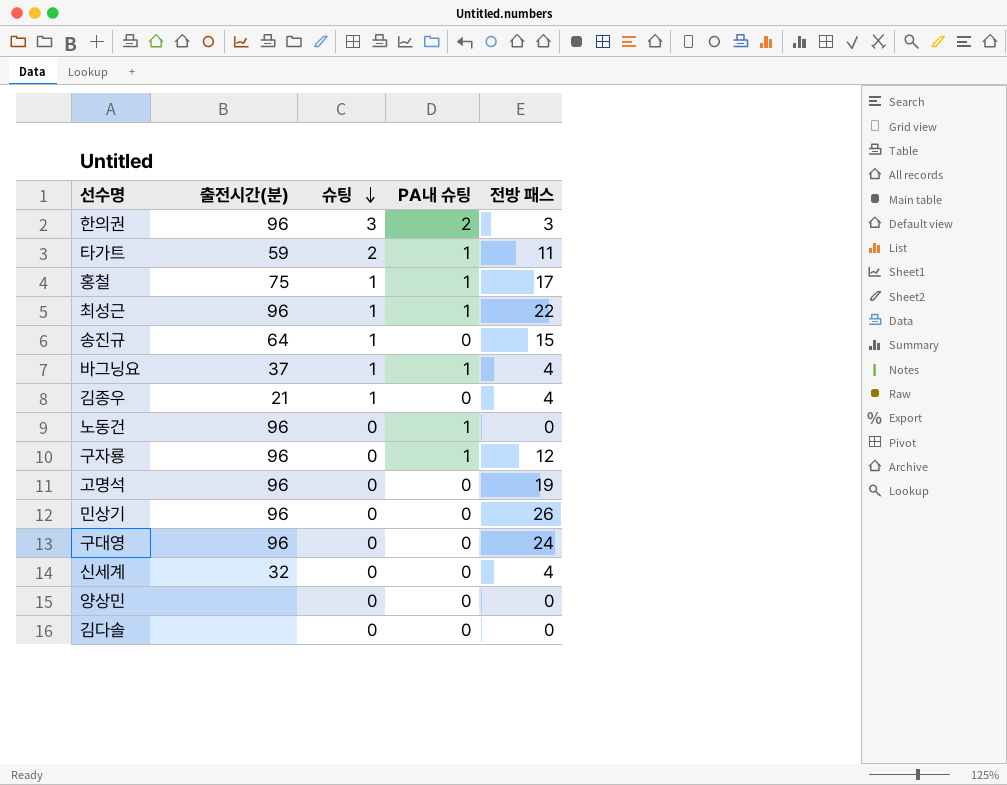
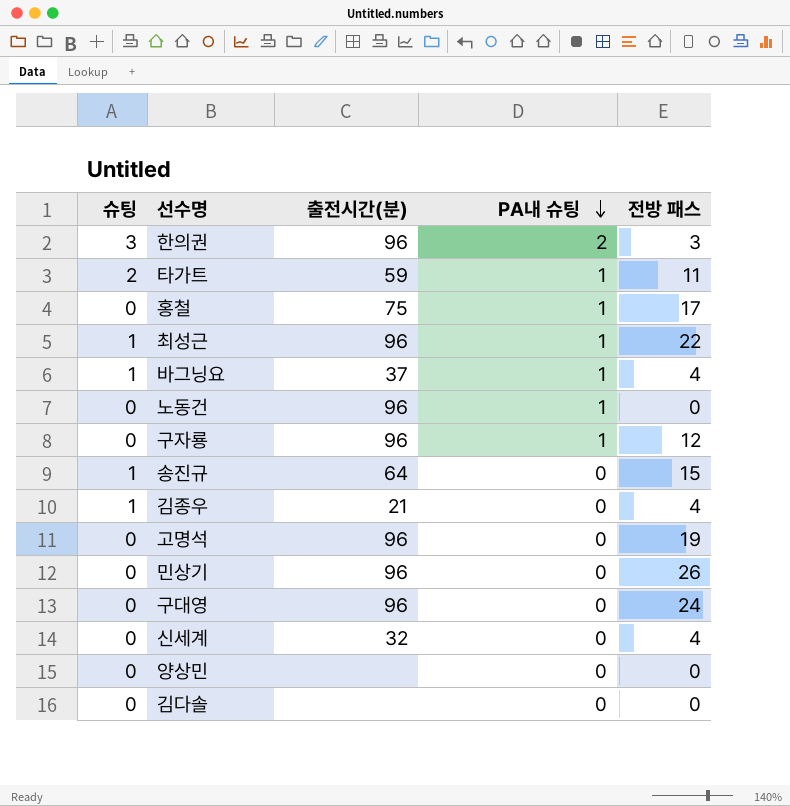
row order: 슈팅 descending -> PA내 슈팅 descending
column 슈팅 | position: 3 -> 1
홍철 | 슈팅: 1 -> 0

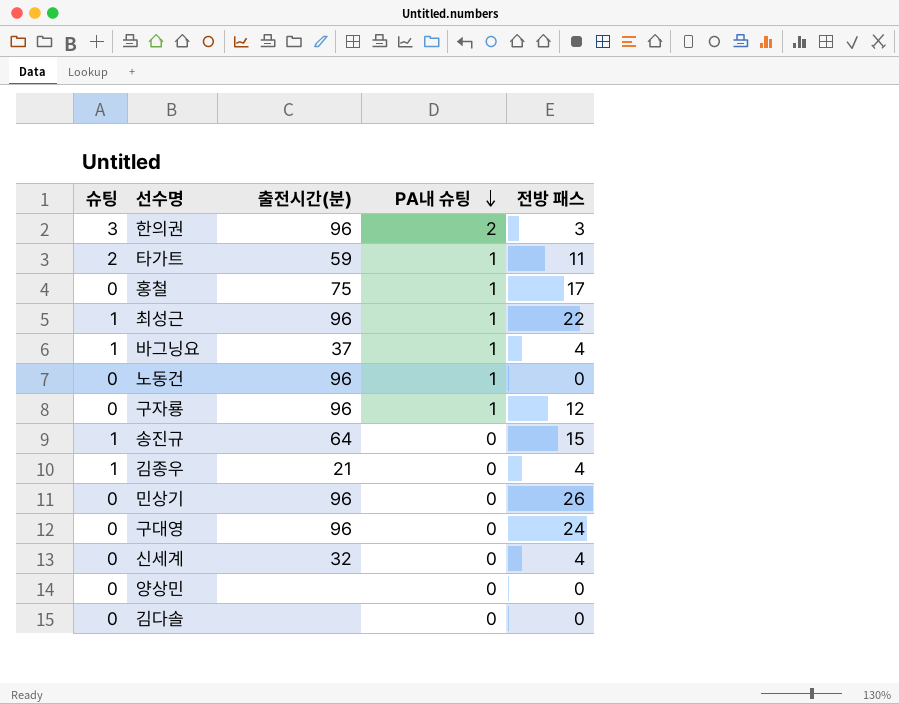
row 고명석: 0 | 96 | 0 | 19 -> none

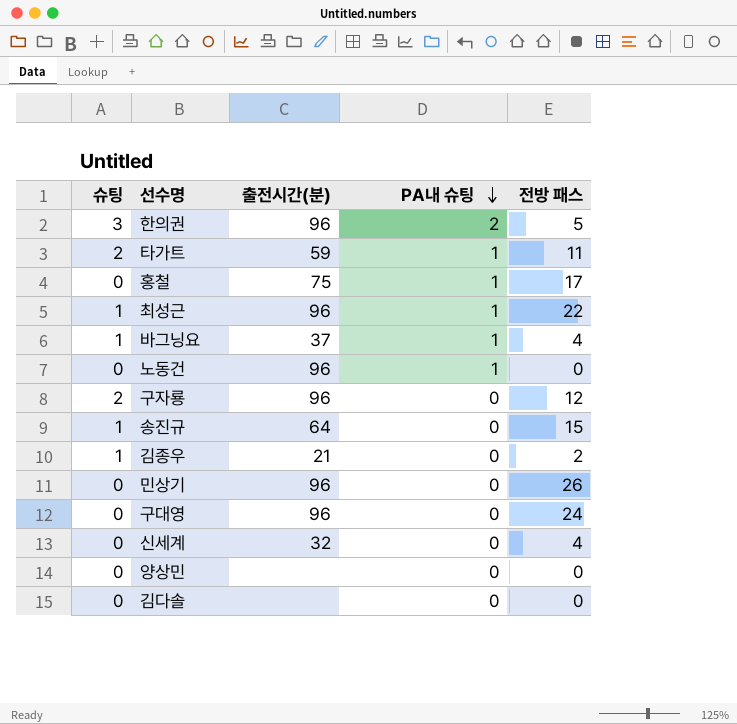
한의권 | 전방 패스: 3 -> 5
구자룡 | 슈팅: 0 -> 2
구자룡 | PA내 슈팅: 1 -> 0
김종우 | 전방 패스: 4 -> 2

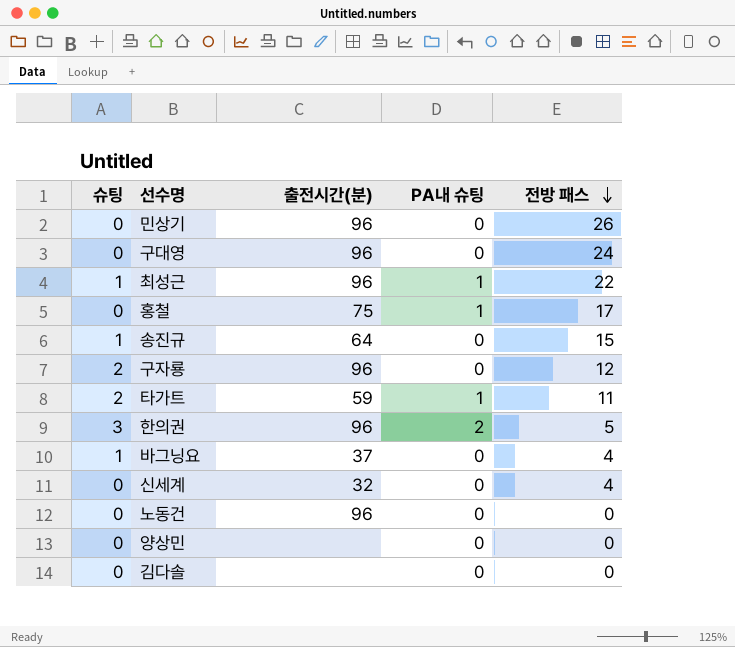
row order: PA내 슈팅 descending -> 전방 패스 descending
row 김종우: 1 | 21 | 0 | 2 -> none
바그닝요 | PA내 슈팅: 1 -> 0
노동건 | PA내 슈팅: 1 -> 0

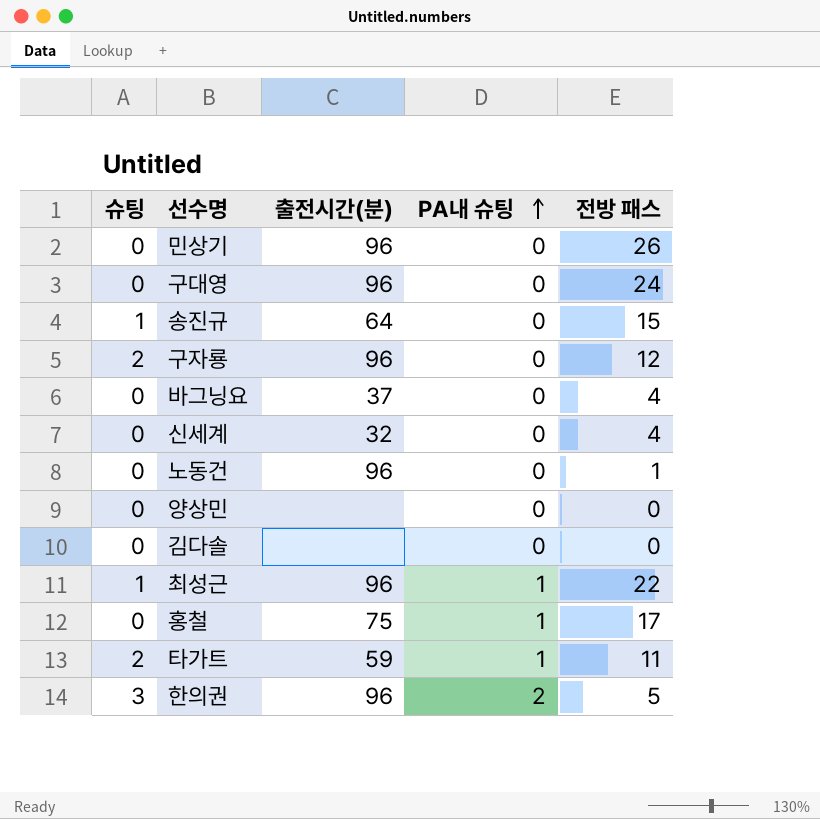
row order: 전방 패스 descending -> PA내 슈팅 ascending
바그닝요 | 슈팅: 1 -> 0
노동건 | 전방 패스: 0 -> 1

